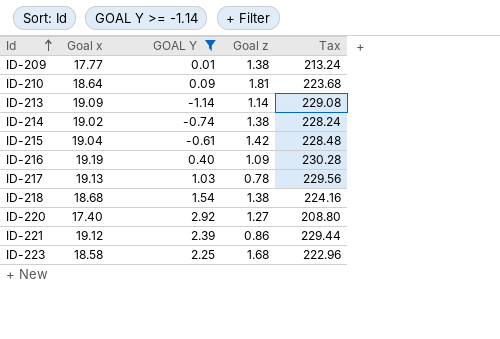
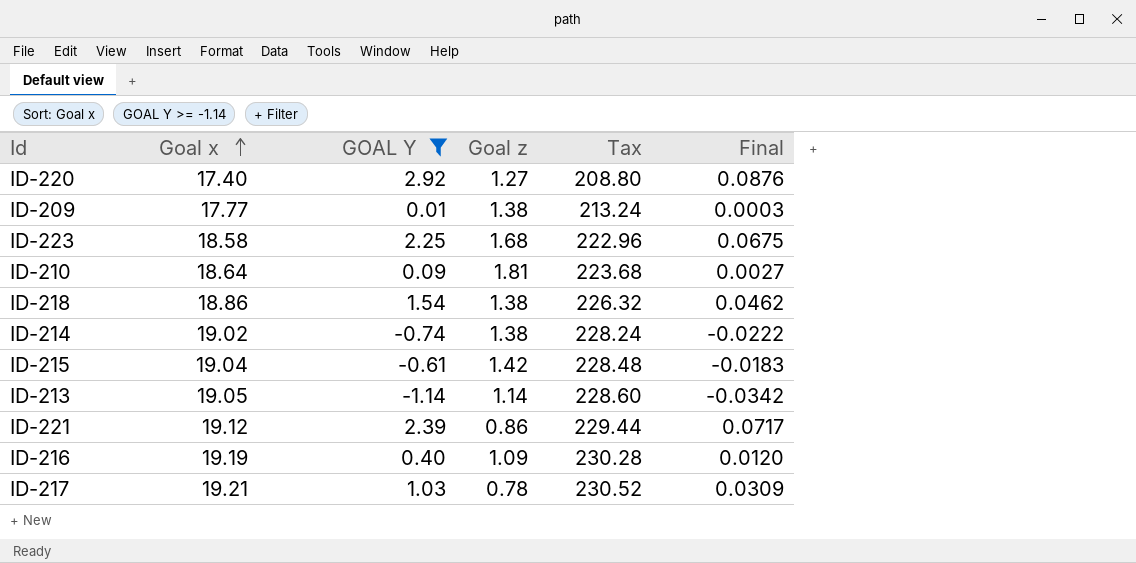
row order: Id ascending -> Goal x ascending
column Final | formula: none -> [GOAL Y] * 0.03
ID-218 | Goal x: 18.68 -> 18.86
ID-218 | Tax: 224.16 -> 226.32
ID-213 | Goal x: 19.09 -> 19.05
ID-213 | Tax: 229.08 -> 228.60
ID-217 | Goal x: 19.13 -> 19.21
ID-217 | Tax: 229.56 -> 230.52

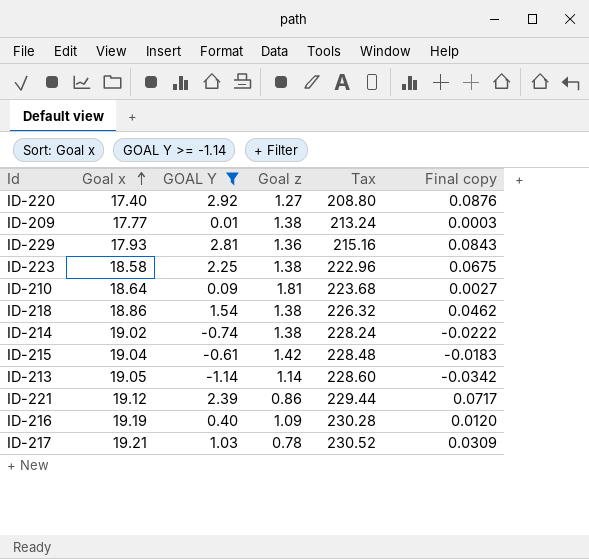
column name: Final -> Final copy
row ID-229: none -> 17.93 | 2.81 | 1.36 | 215.16 | 0.0843
ID-223 | Goal z: 1.68 -> 1.38

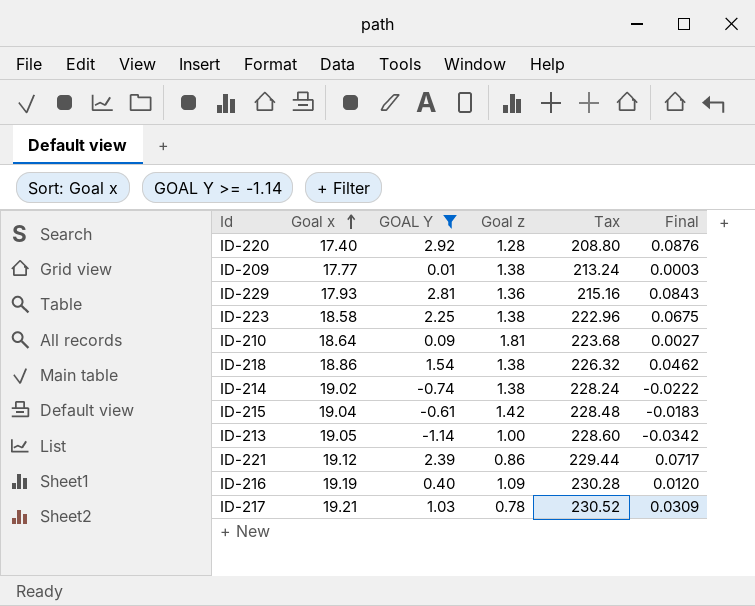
column name: Final copy -> Final
ID-220 | Goal z: 1.27 -> 1.28
ID-213 | Goal z: 1.14 -> 1.00

